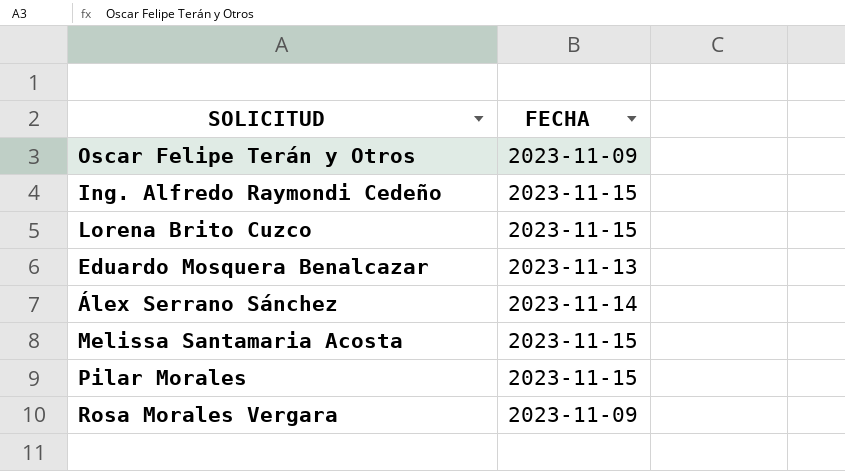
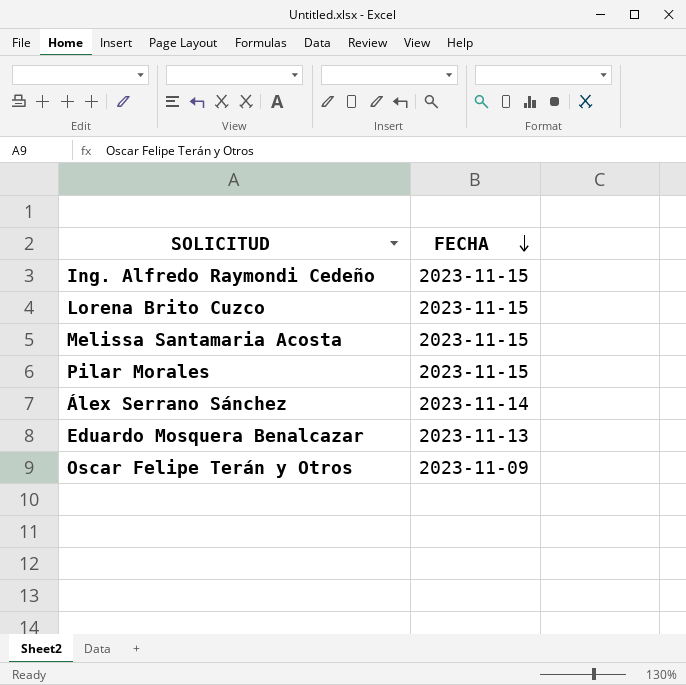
row order: none -> FECHA descending
row Rosa Morales Vergara: 2023-11-09 -> none

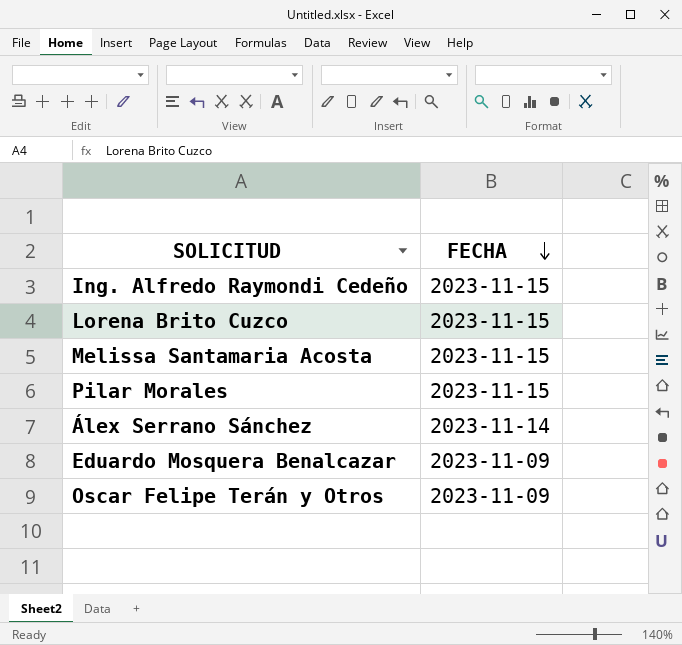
Eduardo Mosquera Benalcazar | FECHA: 2023-11-13 -> 2023-11-09

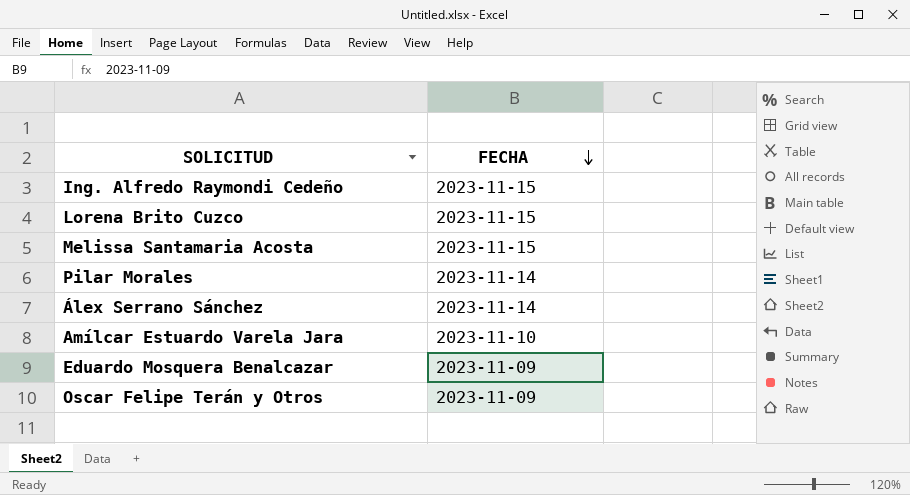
Pilar Morales | FECHA: 2023-11-15 -> 2023-11-14
row Amílcar Estuardo Varela Jara: none -> 2023-11-10

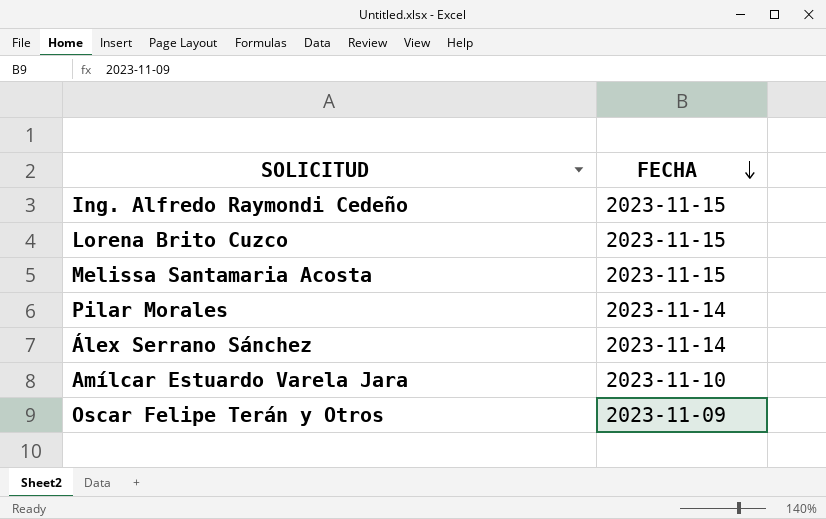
row Eduardo Mosquera Benalcazar: 2023-11-09 -> none

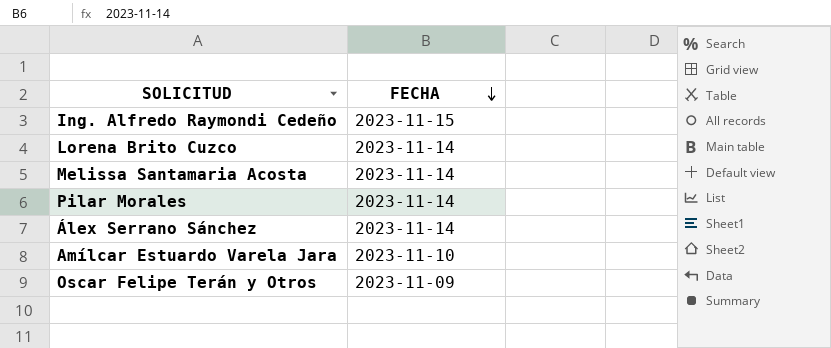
Lorena Brito Cuzco | FECHA: 2023-11-15 -> 2023-11-14
Melissa Santamaria Acosta | FECHA: 2023-11-15 -> 2023-11-14

